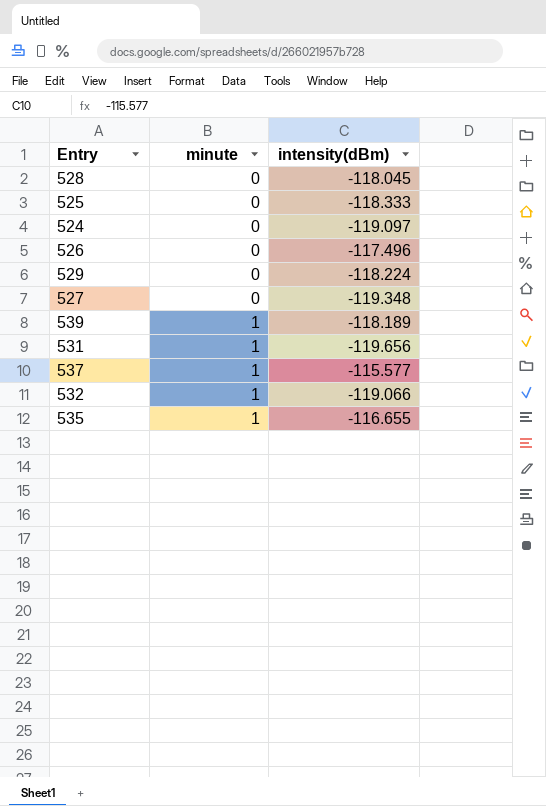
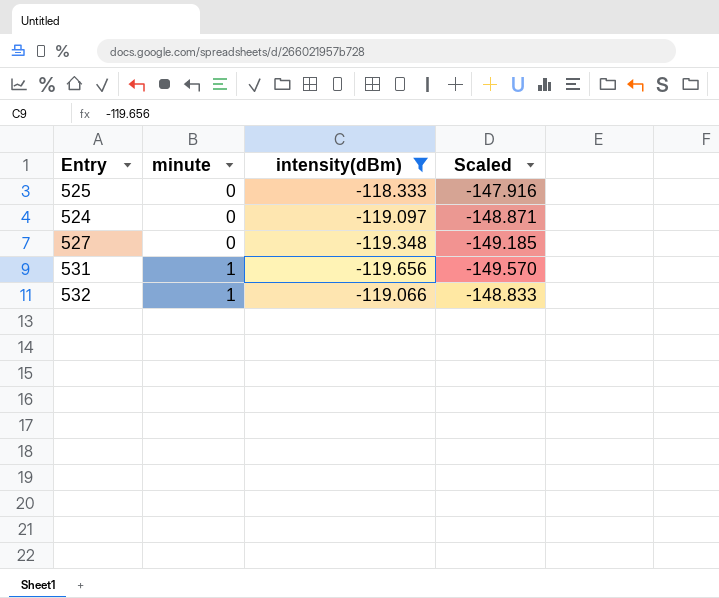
filter: none -> intensity(dBm) <= -118.333
column Scaled | formula: none -> [intensity(dBm)] * 1.25

